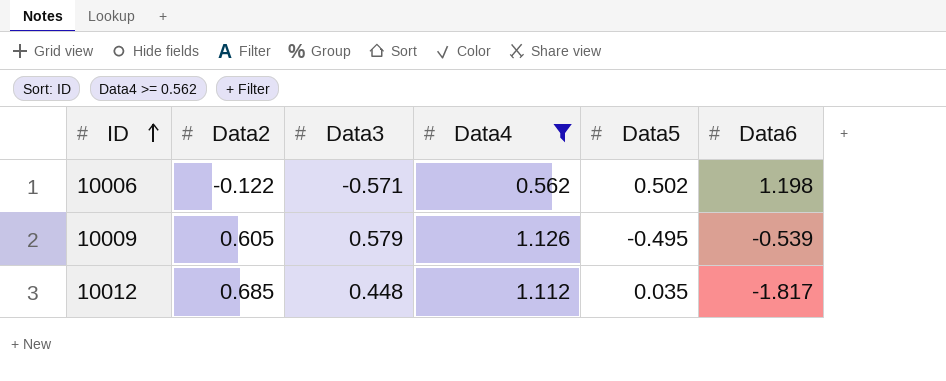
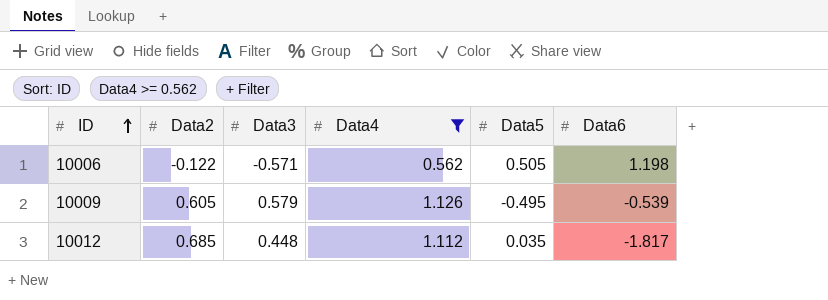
10006 | Data5: 0.502 -> 0.505

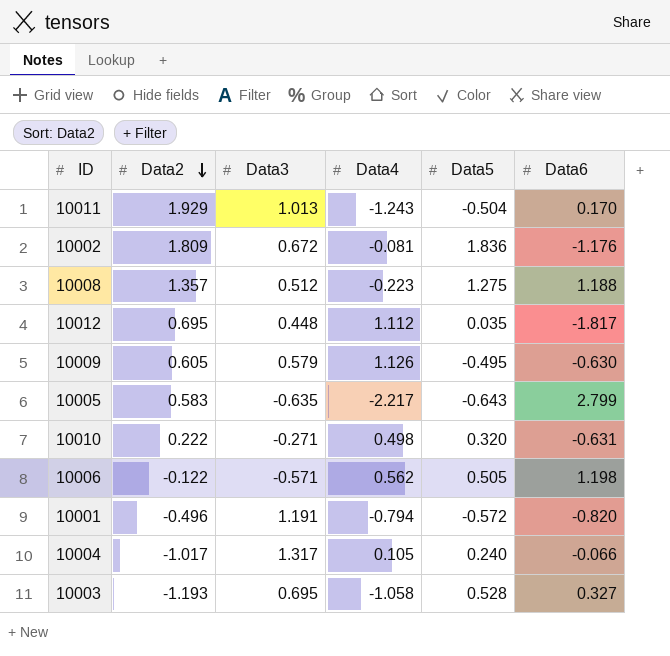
filter: Data4 >= 0.562 -> none
row order: ID ascending -> Data2 descending
10012 | Data2: 0.685 -> 0.695
10009 | Data6: -0.539 -> -0.630

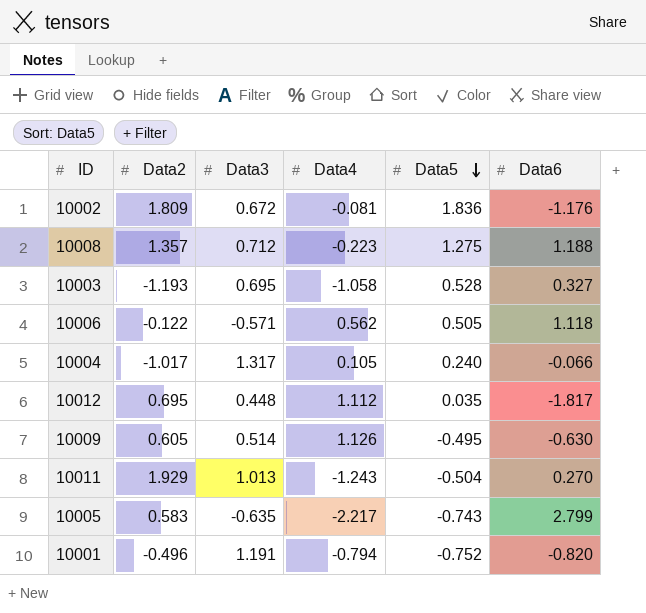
row order: Data2 descending -> Data5 descending
row 10010: 0.222 | -0.271 | 0.498 | 0.320 | -0.631 -> none
10008 | Data3: 0.512 -> 0.712
10006 | Data6: 1.198 -> 1.118
10009 | Data3: 0.579 -> 0.514
10011 | Data6: 0.170 -> 0.270
10005 | Data5: -0.643 -> -0.743
10001 | Data5: -0.572 -> -0.752

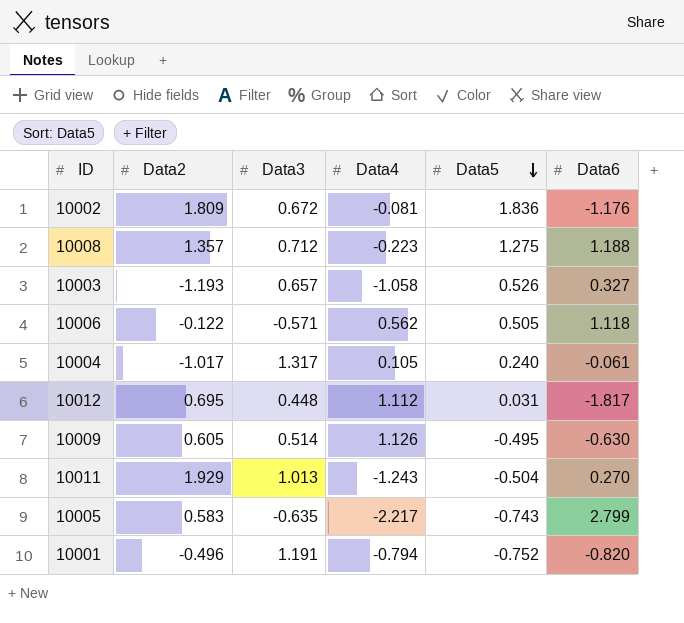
10003 | Data3: 0.695 -> 0.657
10003 | Data5: 0.528 -> 0.526
10004 | Data6: -0.066 -> -0.061
10012 | Data5: 0.035 -> 0.031

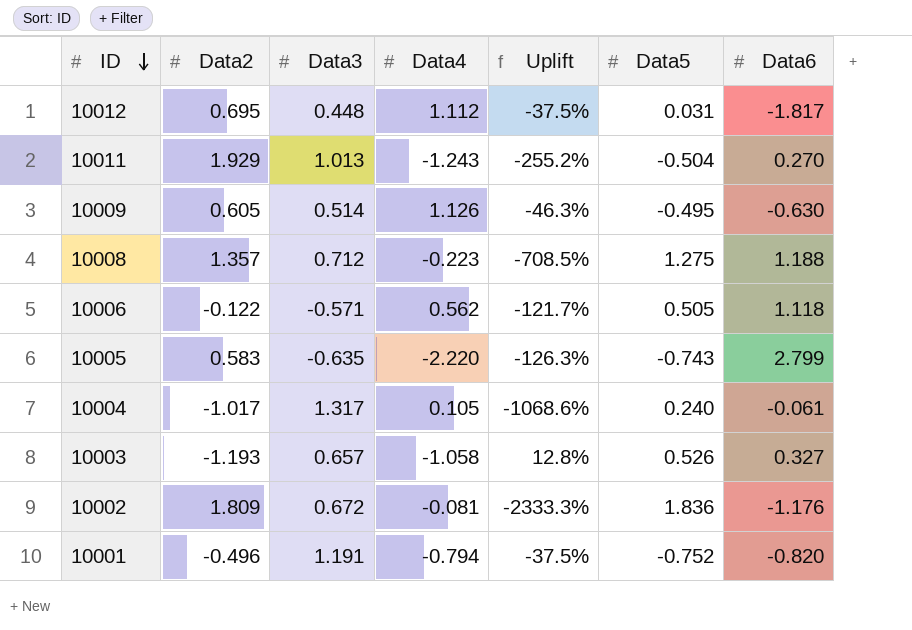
row order: Data5 descending -> ID descending
column Uplift | formula: none -> ([Data2] - [Data4]) / [Data4]
10005 | Data4: -2.217 -> -2.220

